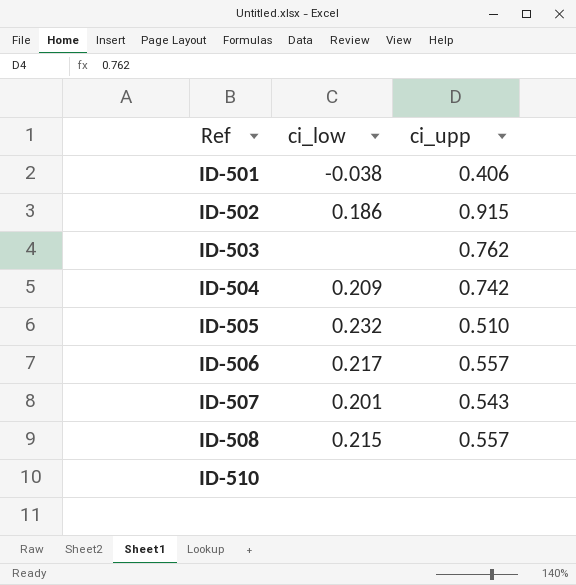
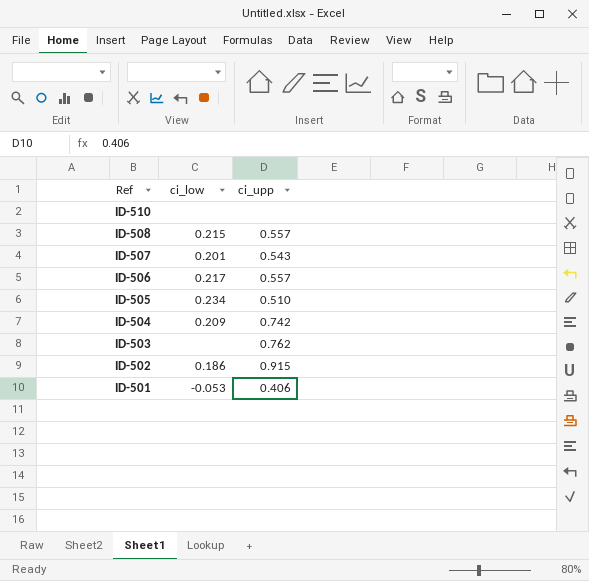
row order: Ref ascending -> Ref descending
ID-505 | ci_low: 0.232 -> 0.234
ID-501 | ci_low: -0.038 -> -0.053

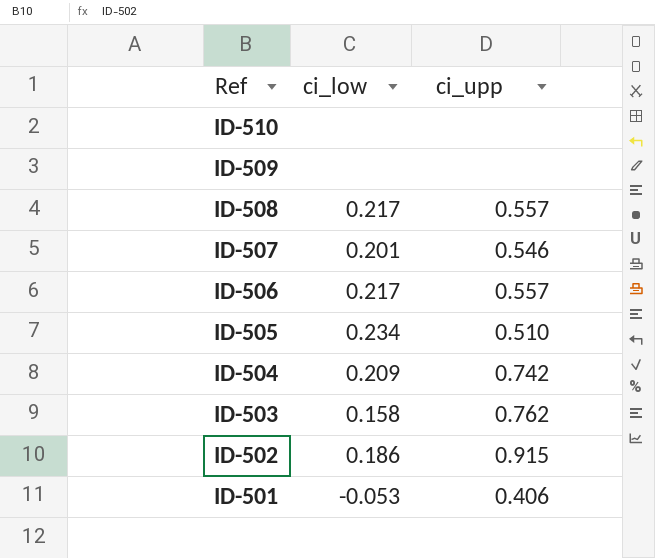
row ID-509: none -> none | none
ID-508 | ci_low: 0.215 -> 0.217
ID-507 | ci_upp: 0.543 -> 0.546
ID-503 | ci_low: none -> 0.158

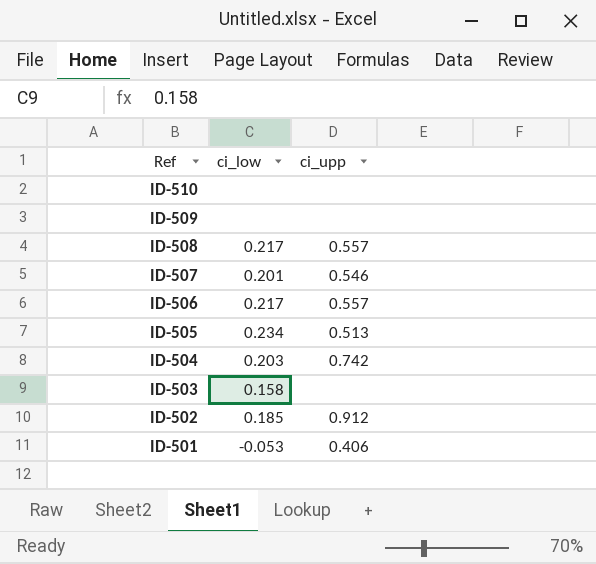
ID-505 | ci_upp: 0.510 -> 0.513
ID-504 | ci_low: 0.209 -> 0.203
ID-503 | ci_upp: 0.762 -> none
ID-502 | ci_low: 0.186 -> 0.185
ID-502 | ci_upp: 0.915 -> 0.912

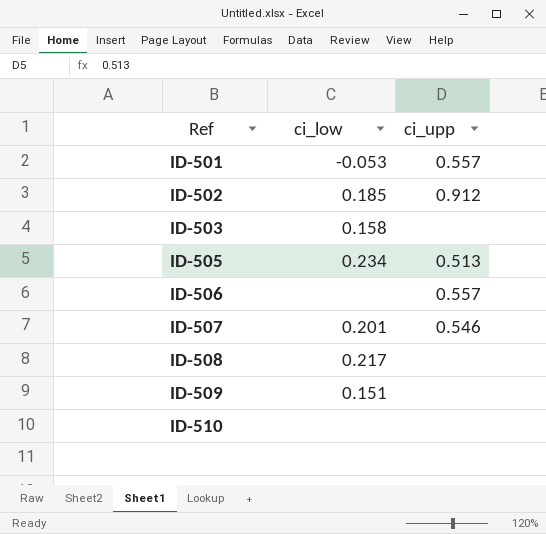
row order: Ref descending -> Ref ascending
row ID-504: 0.203 | 0.742 -> none
ID-501 | ci_upp: 0.406 -> 0.557
ID-506 | ci_low: 0.217 -> none
ID-508 | ci_upp: 0.557 -> none
ID-509 | ci_low: none -> 0.151

